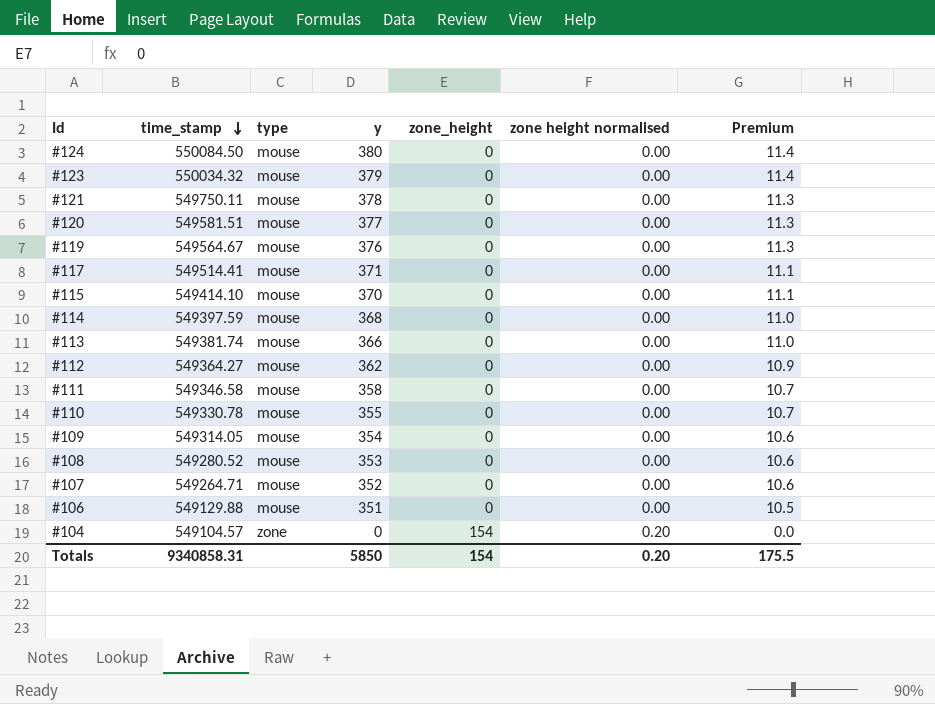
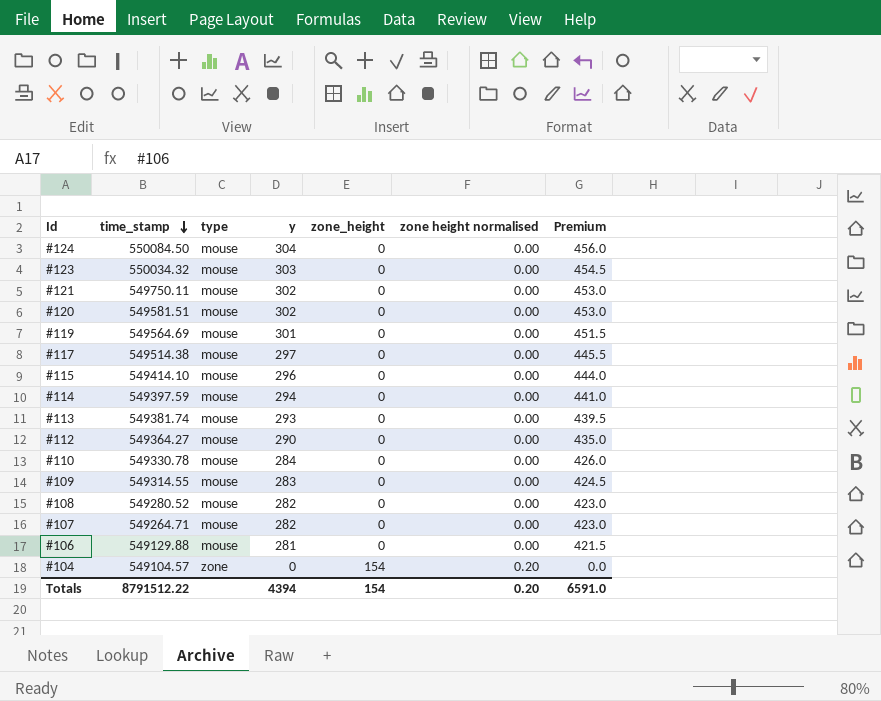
column Premium | formula: [y] * 0.03 -> [y] * 1.5
row #111: 549346.58 | mouse | 358 | 0 | 0.00 | 10.7 -> none
#124 | y: 380 -> 304
#123 | y: 379 -> 303
#121 | y: 378 -> 302
#120 | y: 377 -> 302
#119 | time_stamp: 549564.67 -> 549564.69
#119 | y: 376 -> 301
#117 | time_stamp: 549514.41 -> 549514.38
#117 | y: 371 -> 297
#115 | y: 370 -> 296
#114 | y: 368 -> 294
#113 | y: 366 -> 293
#112 | y: 362 -> 290
#110 | y: 355 -> 284
#109 | time_stamp: 549314.05 -> 549314.55
#109 | y: 354 -> 283
#108 | y: 353 -> 282
#107 | y: 352 -> 282
#106 | y: 351 -> 281
Totals | time_stamp: 9340858.31 -> 8791512.22
Totals | y: 5850 -> 4394
Totals | Premium: 175.5 -> 6591.0

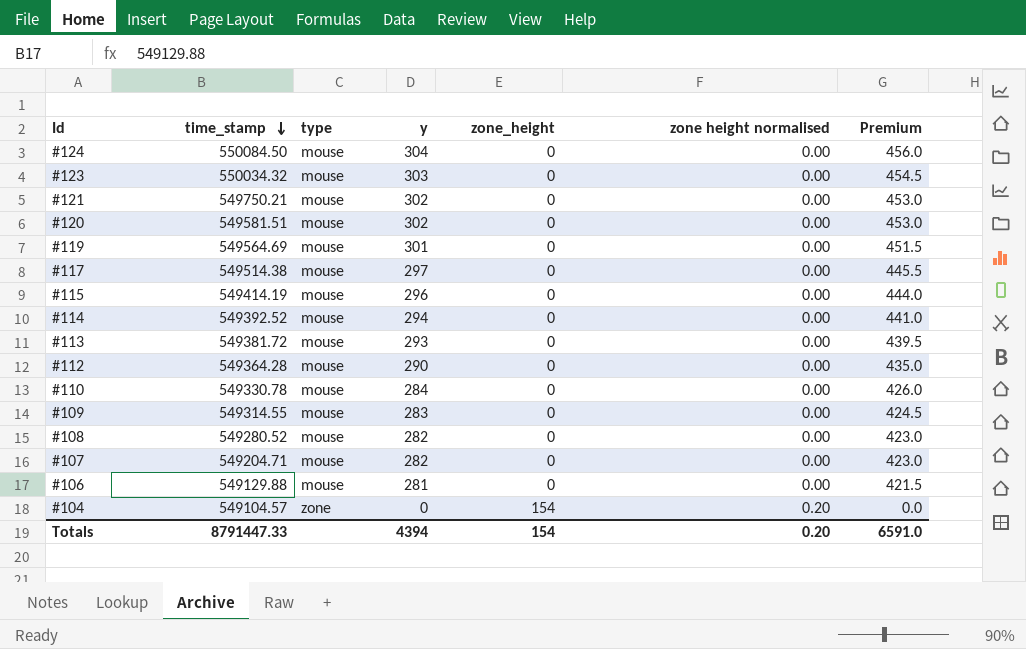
#121 | time_stamp: 549750.11 -> 549750.21
#115 | time_stamp: 549414.10 -> 549414.19
#114 | time_stamp: 549397.59 -> 549392.52
#113 | time_stamp: 549381.74 -> 549381.72
#112 | time_stamp: 549364.27 -> 549364.28
#107 | time_stamp: 549264.71 -> 549204.71
Totals | time_stamp: 8791512.22 -> 8791447.33

